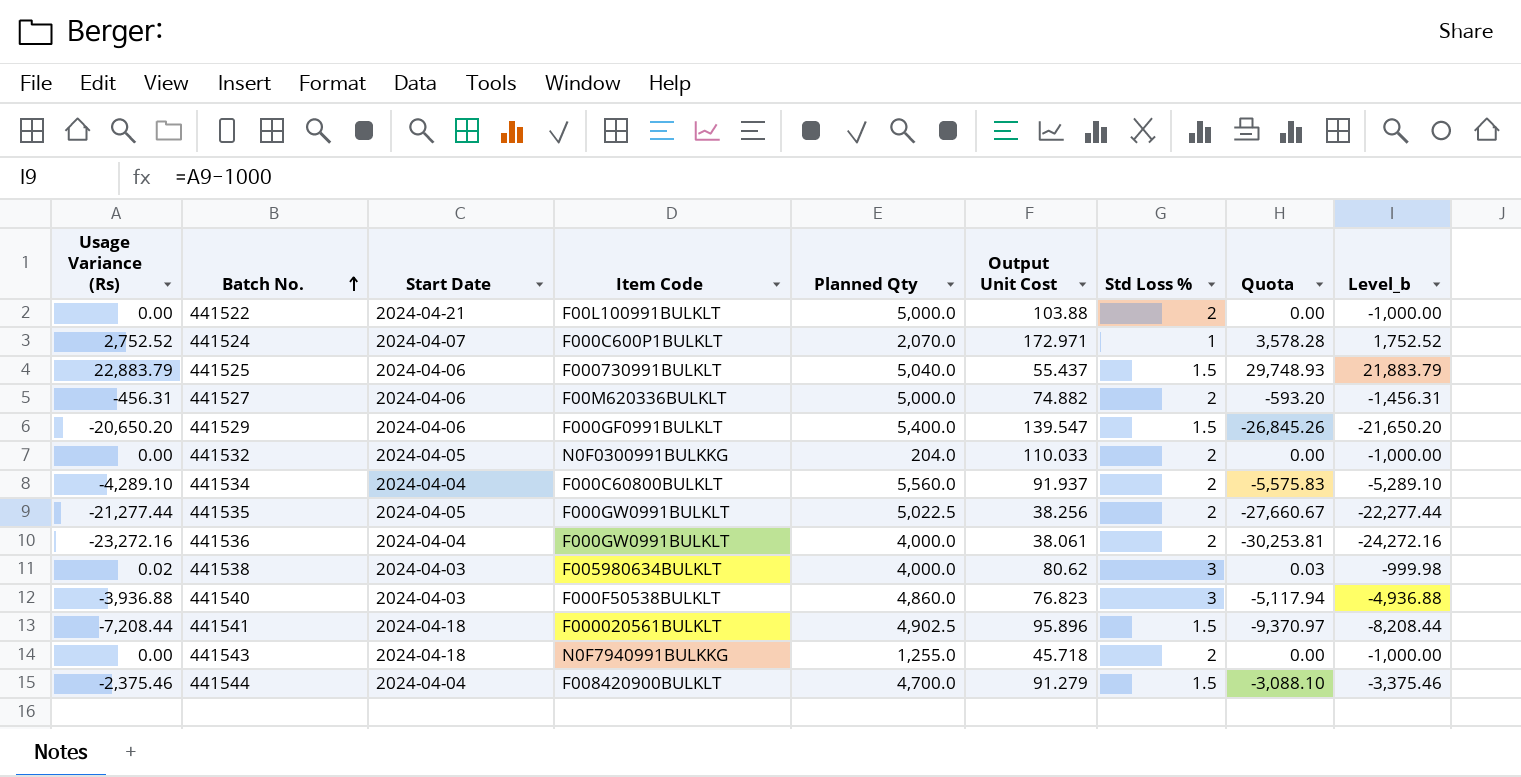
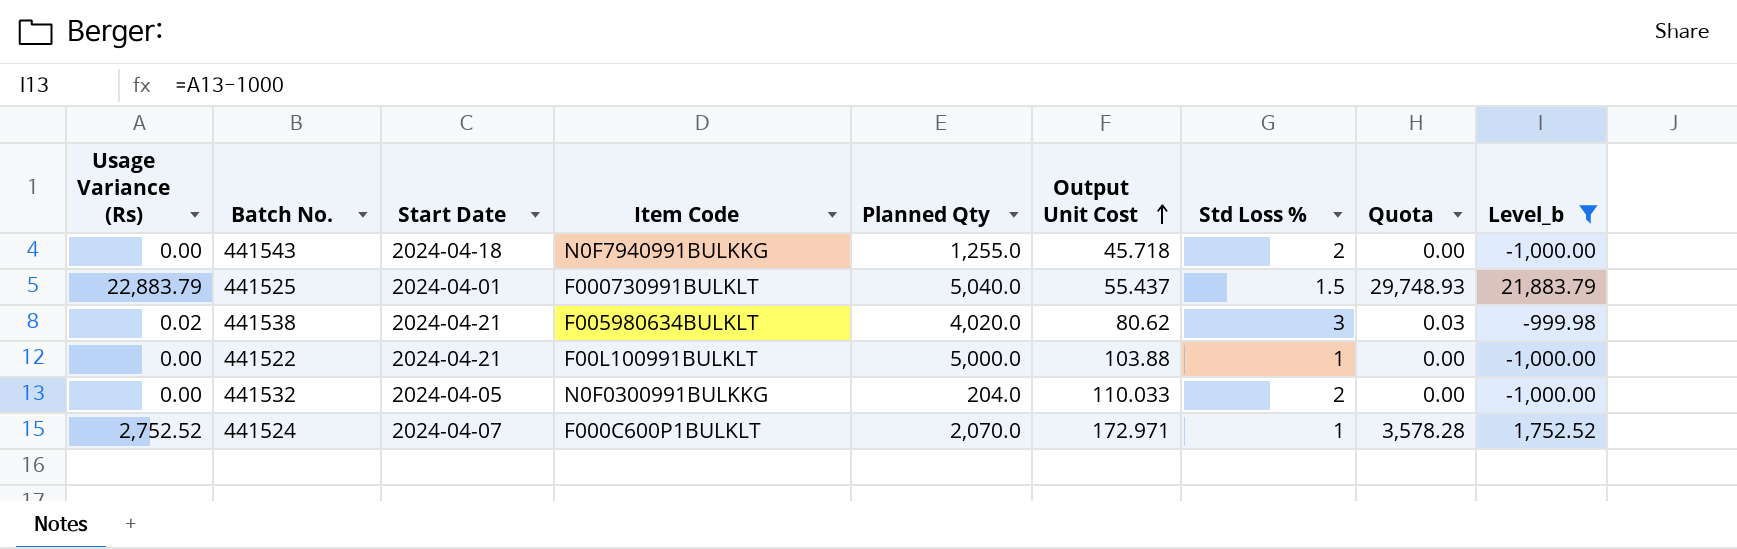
filter: none -> Level_b >= -1,000.00
row order: Batch No. ascending -> Output Unit Cost ascending
441525 | Start Date: 2024-04-06 -> 2024-04-01
441538 | Start Date: 2024-04-03 -> 2024-04-21
441538 | Planned Qty: 4,000.0 -> 4,020.0
441522 | Std Loss %: 2 -> 1

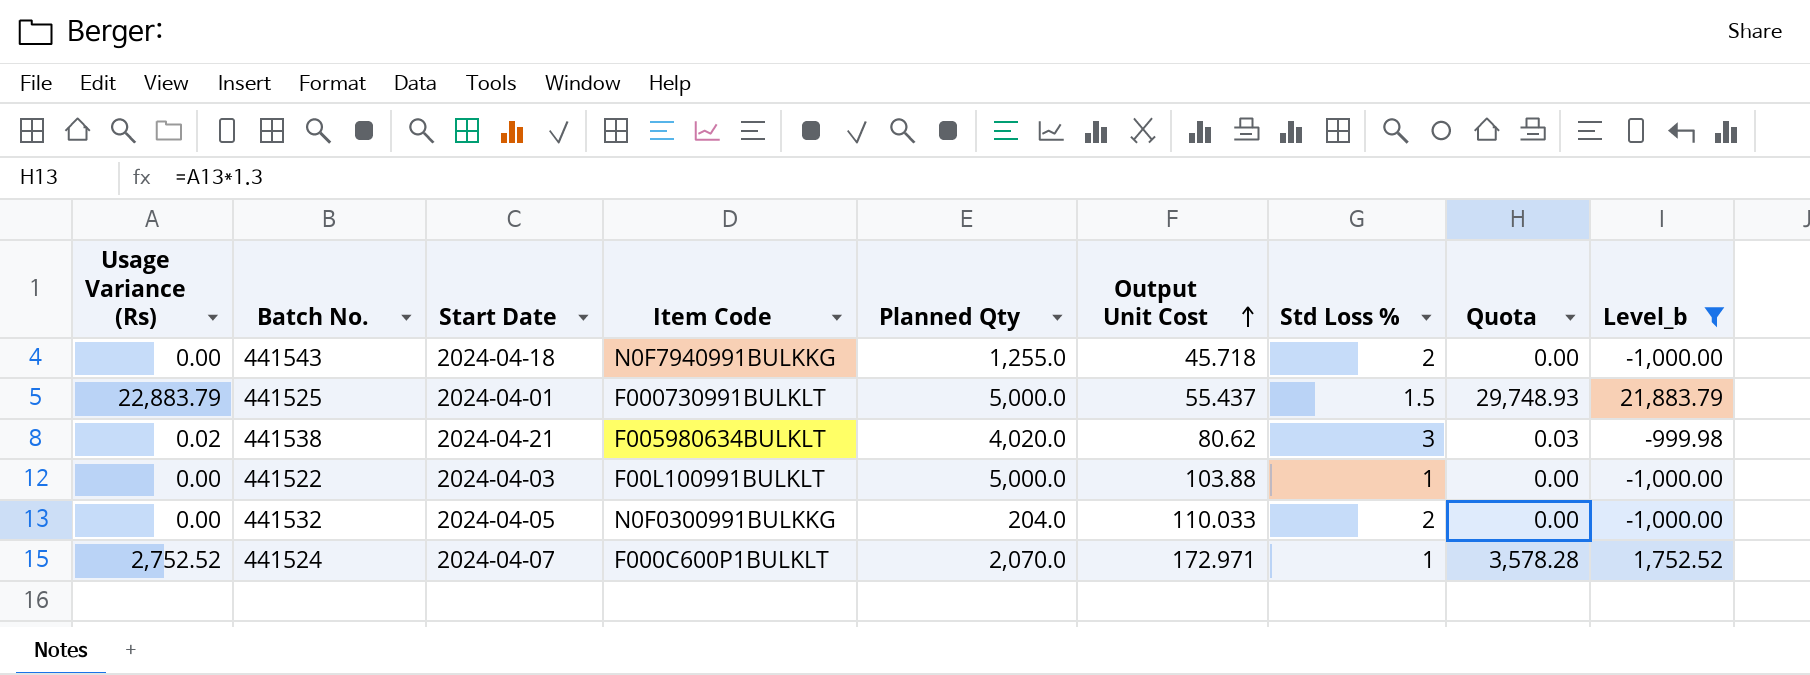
441525 | Planned Qty: 5,040.0 -> 5,000.0
441522 | Start Date: 2024-04-21 -> 2024-04-03

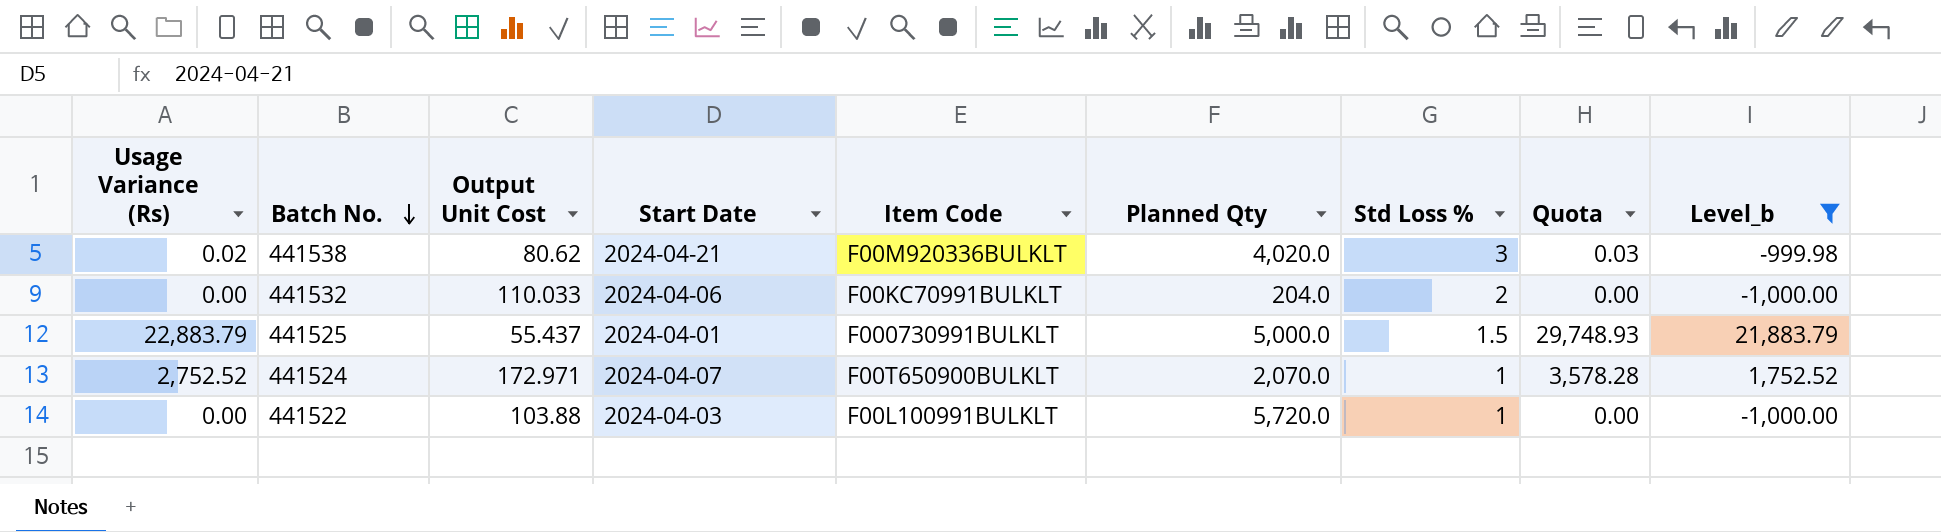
row order: Output Unit Cost ascending -> Batch No. descending
column Output Unit Cost | position: 6 -> 3
row 441543: 0.00 | 2024-04-18 | N0F7940991BULKKG | 1,255.0 | 45.718 | 2 | 0.00 | -1,000.00 -> none
441538 | Item Code: F005980634BULKLT -> F00M920336BULKLT
441532 | Start Date: 2024-04-05 -> 2024-04-06
441532 | Item Code: N0F0300991BULKKG -> F00KC70991BULKLT
441524 | Item Code: F000C600P1BULKLT -> F00T650900BULKLT
441522 | Planned Qty: 5,000.0 -> 5,720.0

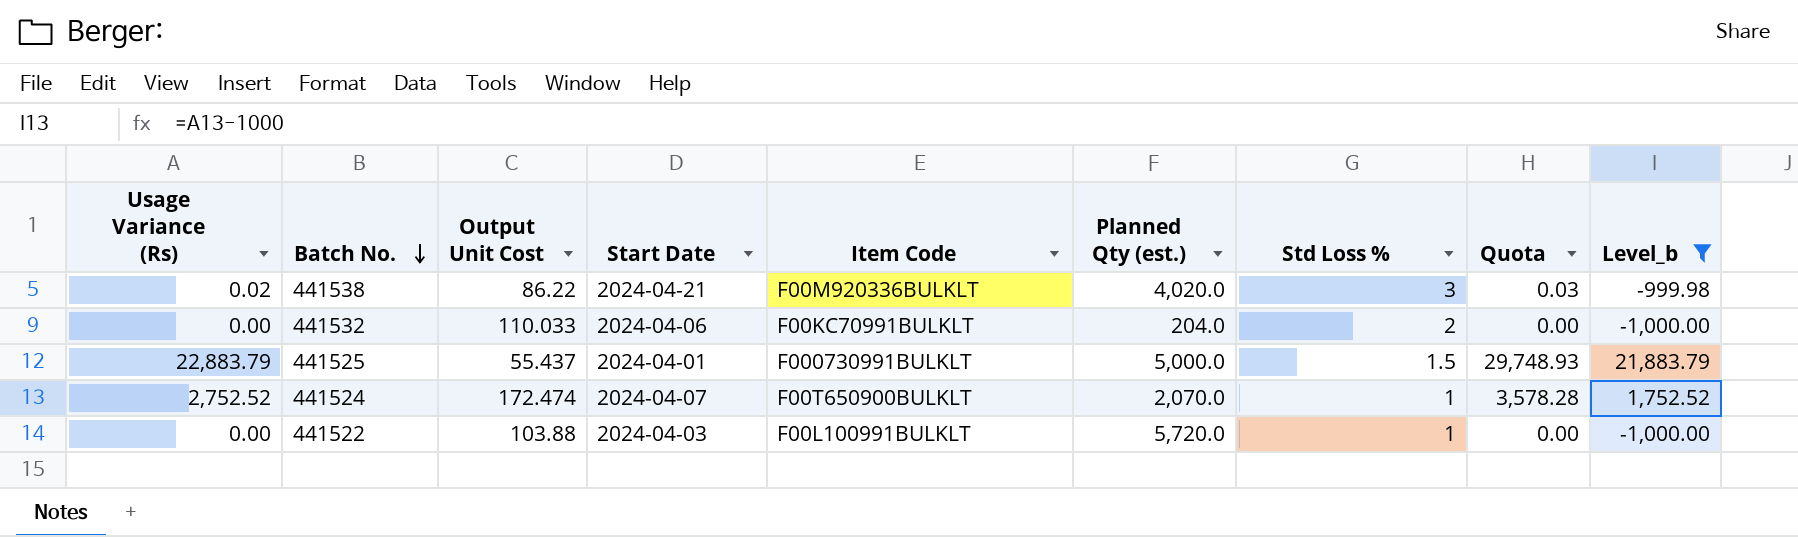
column name: Planned Qty -> Planned Qty (est.)
441538 | Output Unit Cost: 80.62 -> 86.22
441524 | Output Unit Cost: 172.971 -> 172.474

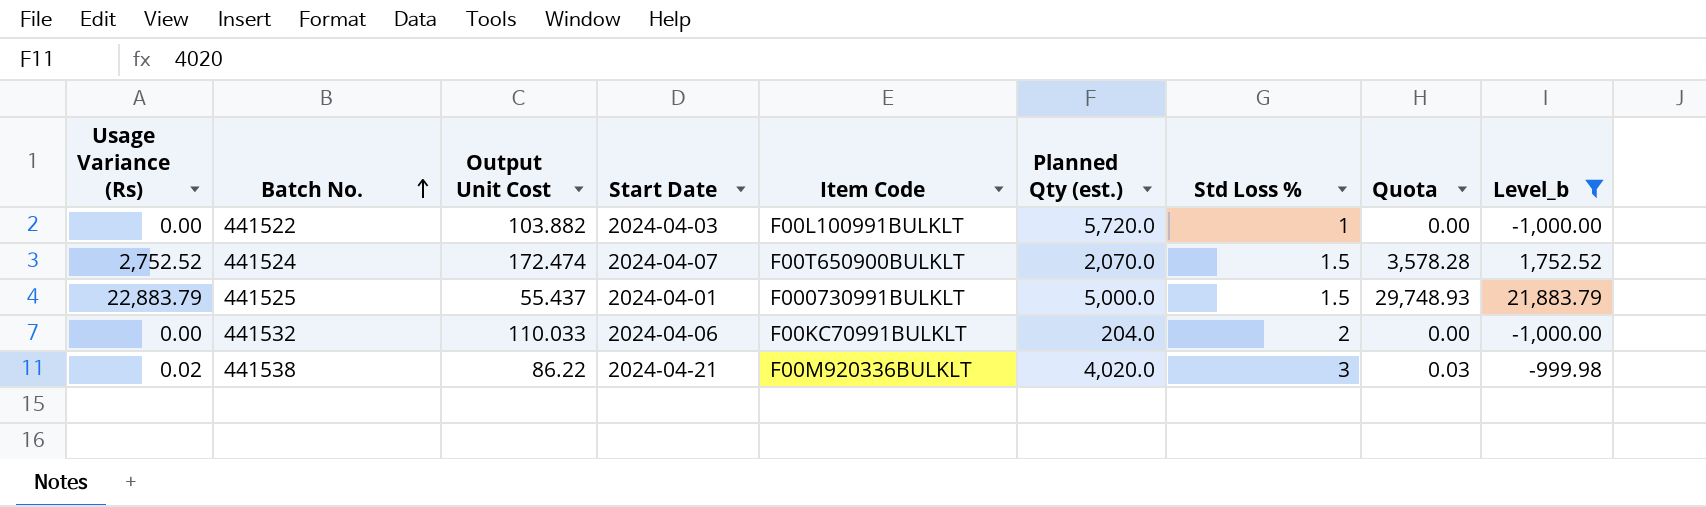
row order: Batch No. descending -> Batch No. ascending
441522 | Output Unit Cost: 103.88 -> 103.882
441524 | Std Loss %: 1 -> 1.5

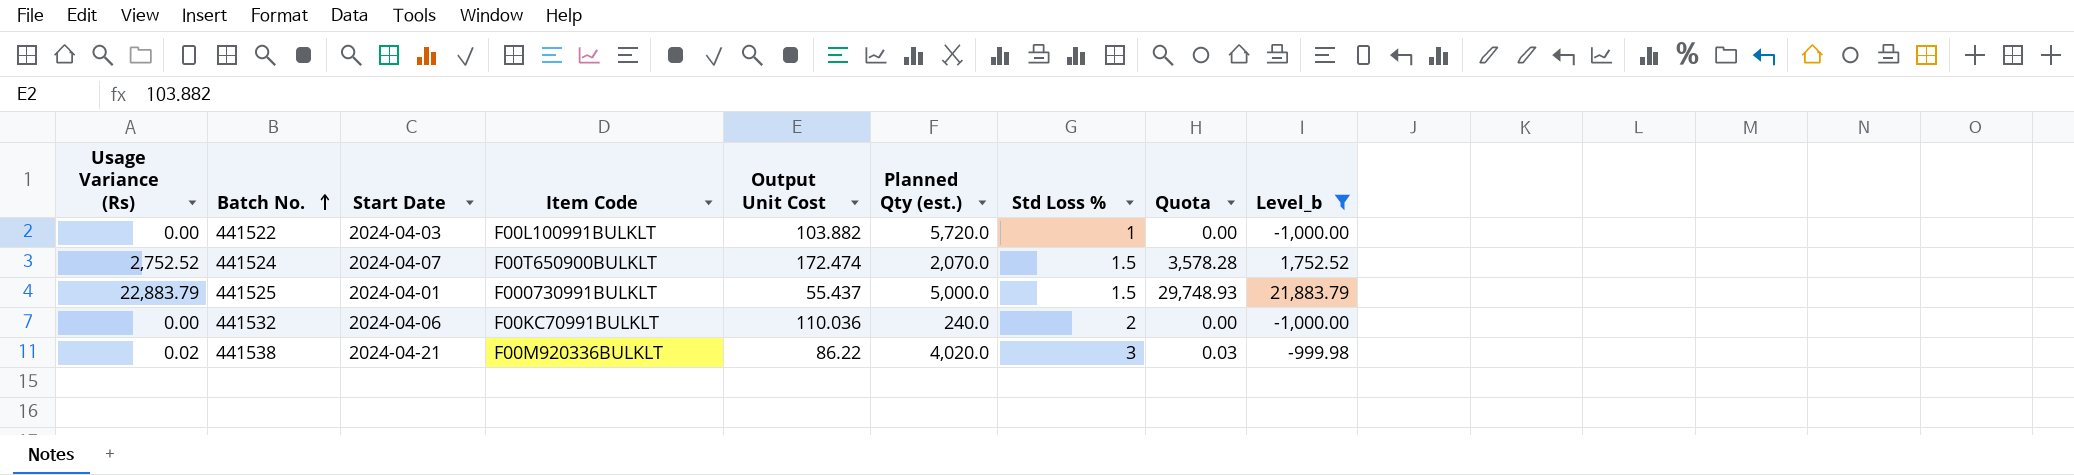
column Output Unit Cost | position: 3 -> 5
441532 | Output Unit Cost: 110.033 -> 110.036
441532 | Planned Qty (est.): 204.0 -> 240.0

